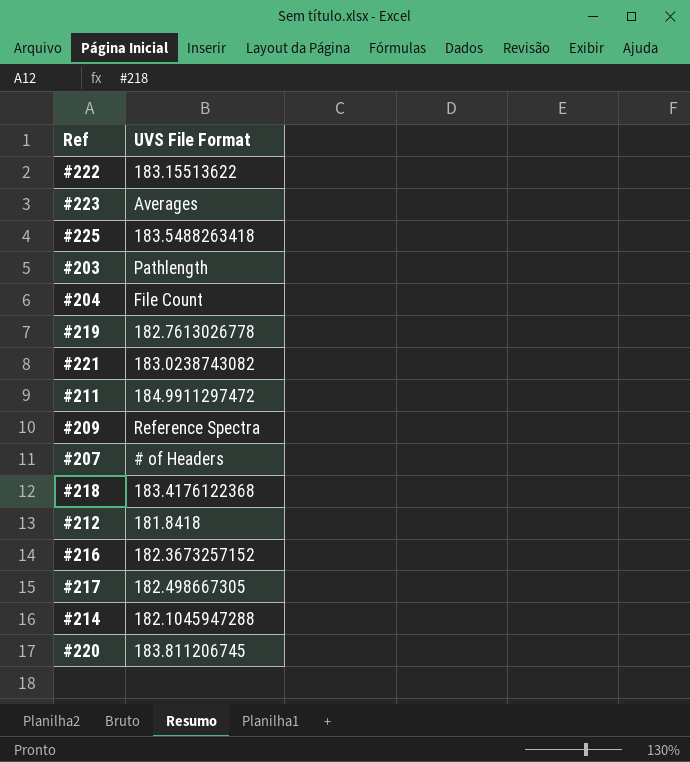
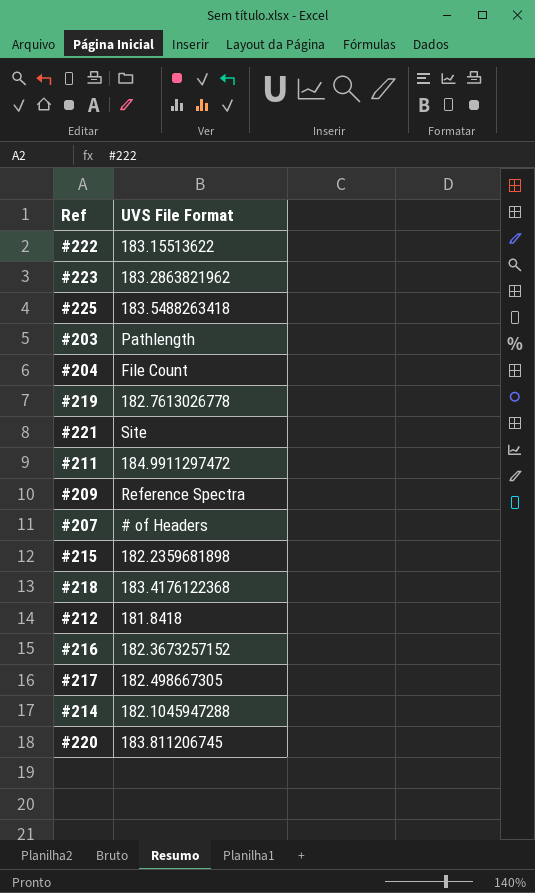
#223 | UVS File Format: Averages -> 183.2863821962
#221 | UVS File Format: 183.0238743082 -> Site
row #215: none -> 182.2359681898

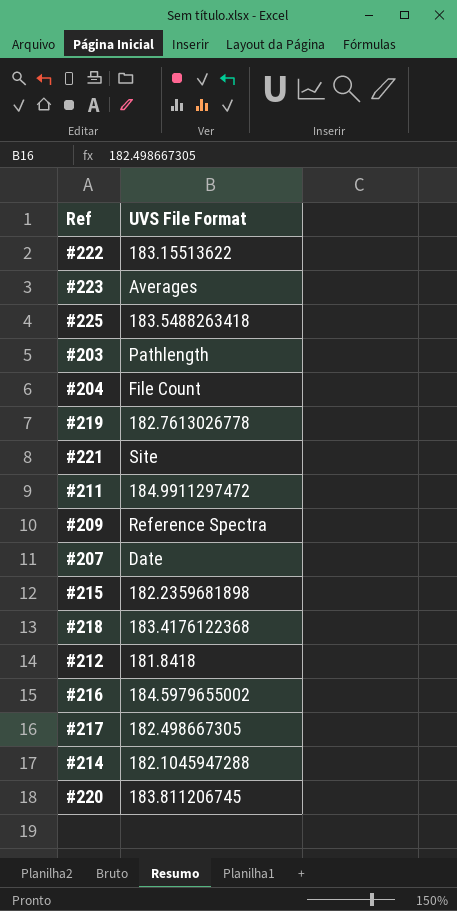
#223 | UVS File Format: 183.2863821962 -> Averages
#207 | UVS File Format: # of Headers -> Date
#216 | UVS File Format: 182.3673257152 -> 184.5979655002

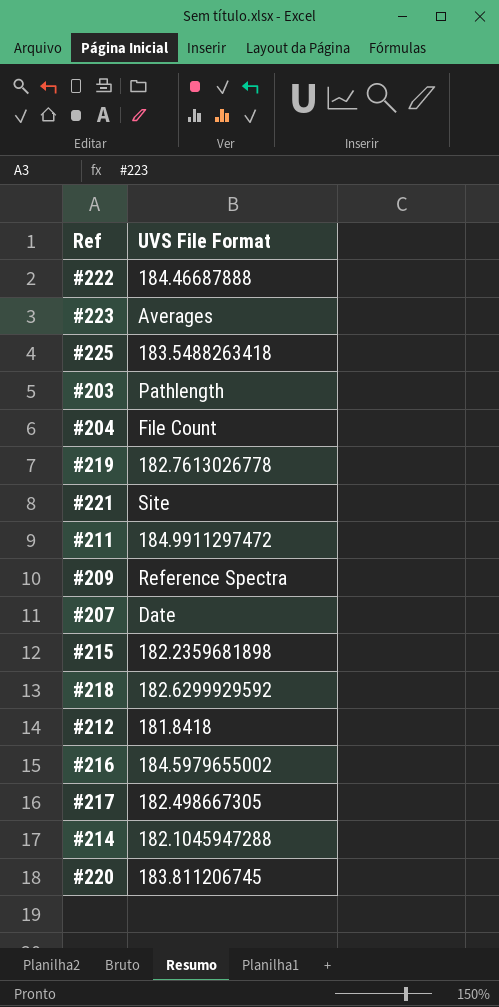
#222 | UVS File Format: 183.15513622 -> 184.46687888
#218 | UVS File Format: 183.4176122368 -> 182.6299929592

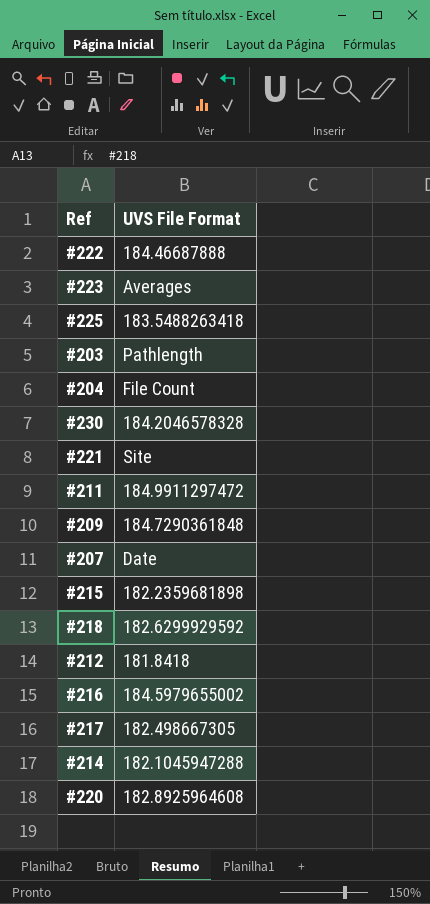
row #219: 182.7613026778 -> none
row #230: none -> 184.2046578328
#209 | UVS File Format: Reference Spectra -> 184.7290361848
#220 | UVS File Format: 183.811206745 -> 182.8925964608

